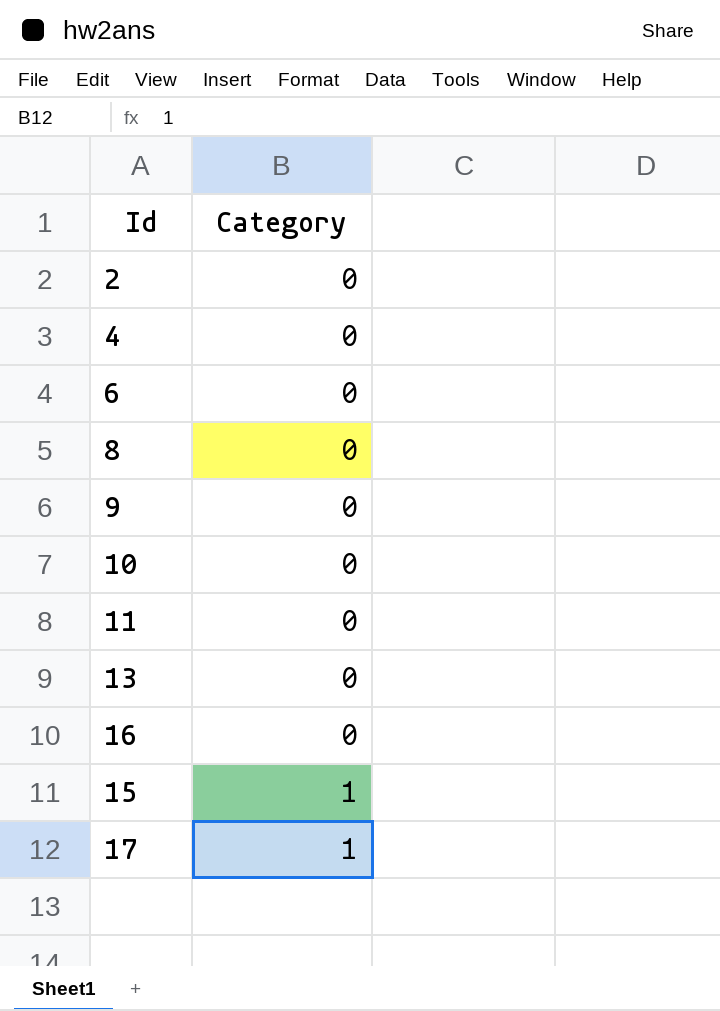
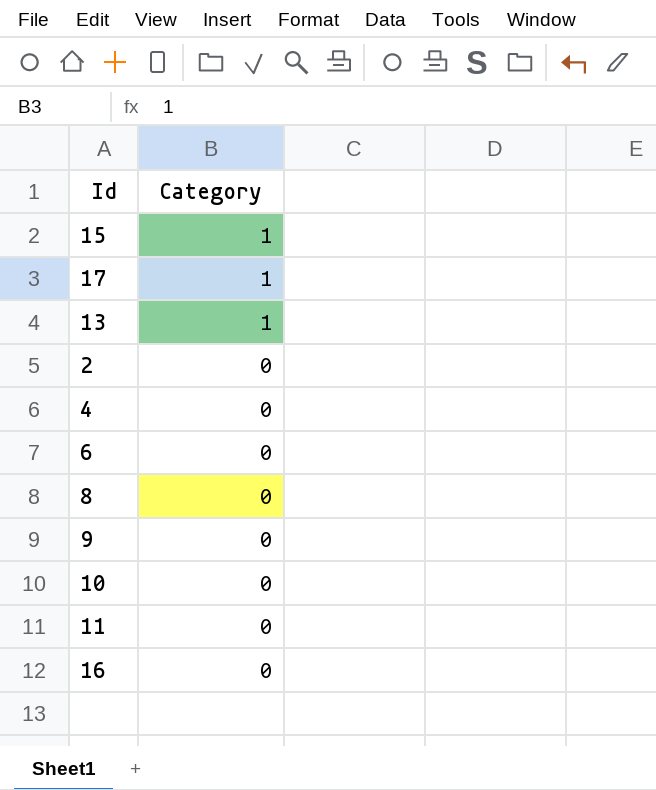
row order: Category ascending -> Category descending
13 | Category: 0 -> 1

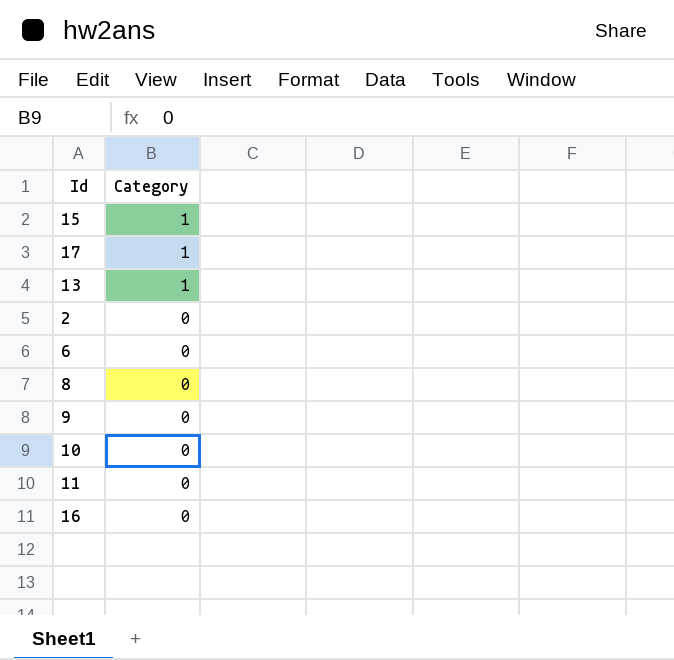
row 4: 0 -> none

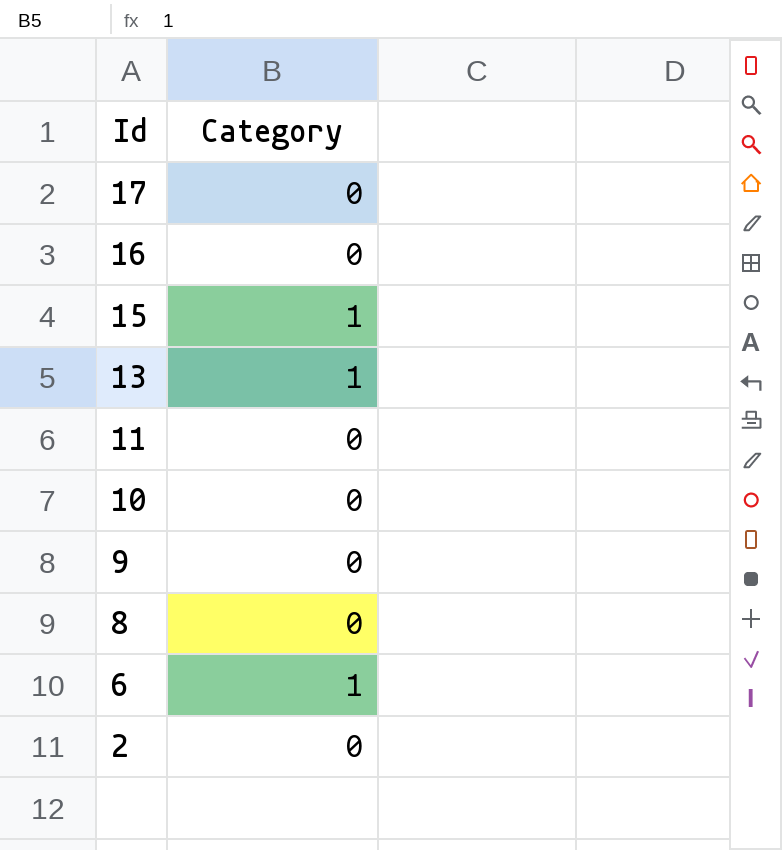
row order: Category descending -> Id descending
17 | Category: 1 -> 0
6 | Category: 0 -> 1

